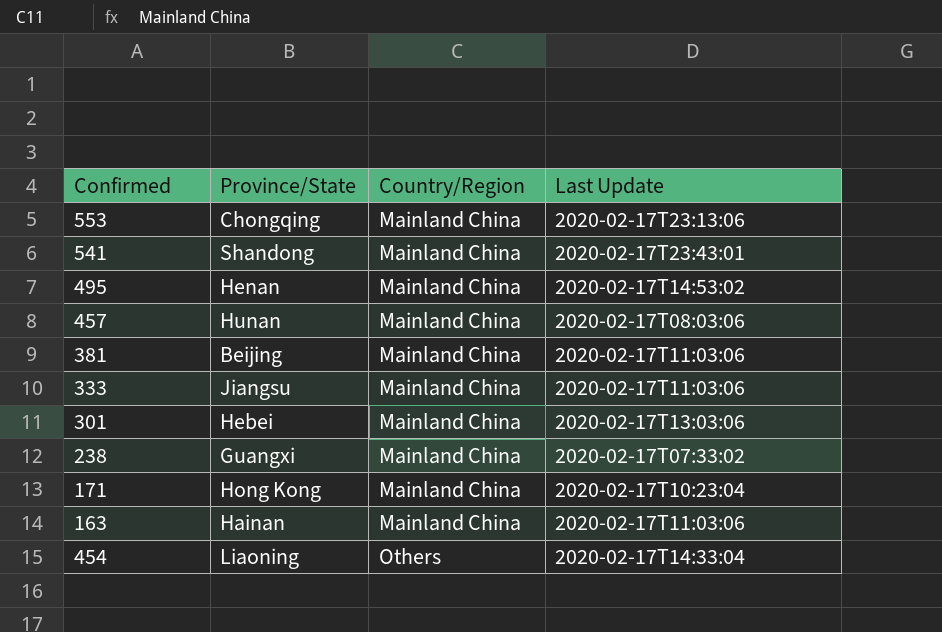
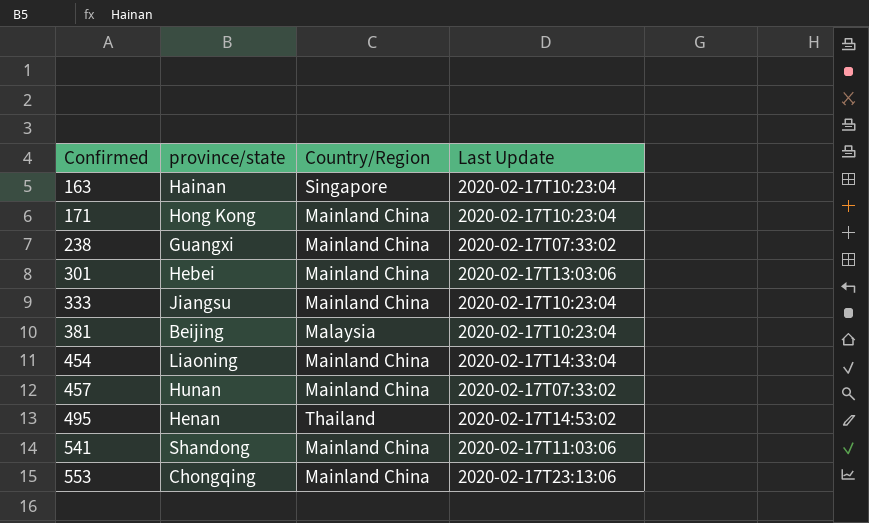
row order: Country/Region ascending -> Confirmed ascending
column name: Province/State -> province/state
163 | Country/Region: Mainland China -> Singapore
163 | Last Update: 2020-02-17T11:03:06 -> 2020-02-17T10:23:04
333 | Last Update: 2020-02-17T11:03:06 -> 2020-02-17T10:23:04
381 | Country/Region: Mainland China -> Malaysia
381 | Last Update: 2020-02-17T11:03:06 -> 2020-02-17T10:23:04
454 | Country/Region: Others -> Mainland China
457 | Last Update: 2020-02-17T08:03:06 -> 2020-02-17T07:33:02
495 | Country/Region: Mainland China -> Thailand
541 | Last Update: 2020-02-17T23:43:01 -> 2020-02-17T11:03:06

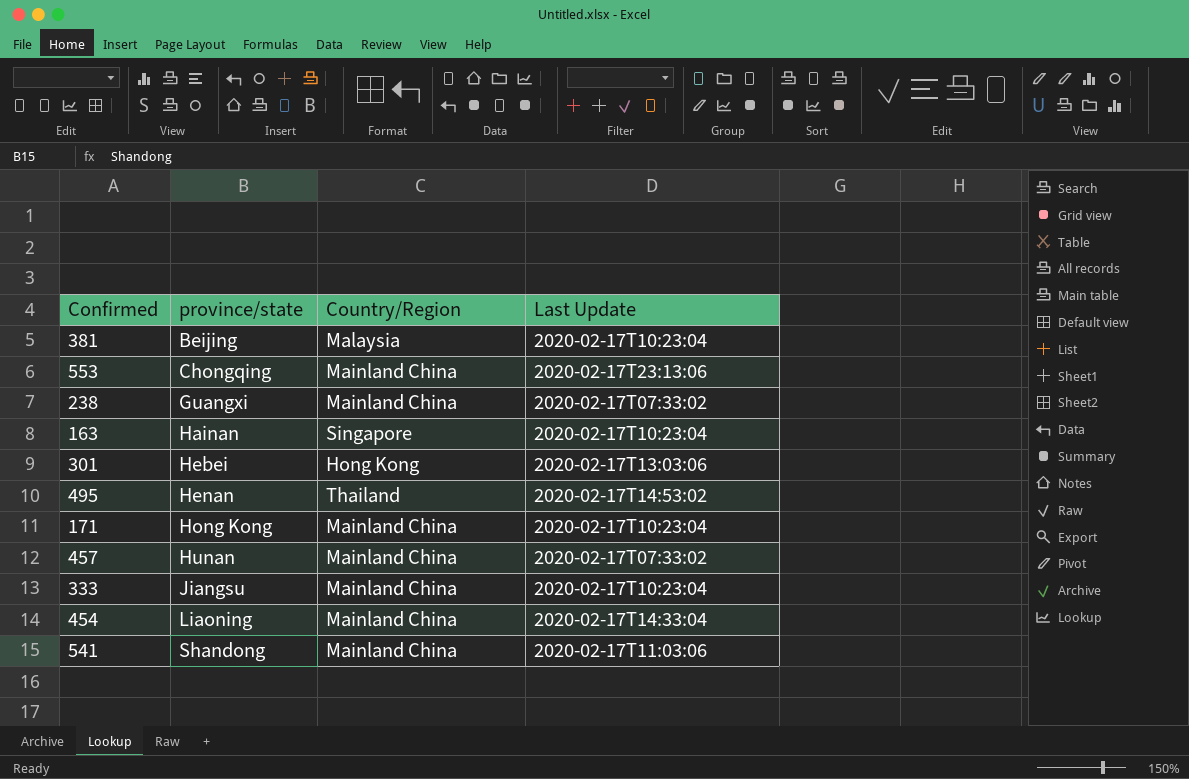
row order: Confirmed ascending -> province/state ascending
301 | Country/Region: Mainland China -> Hong Kong

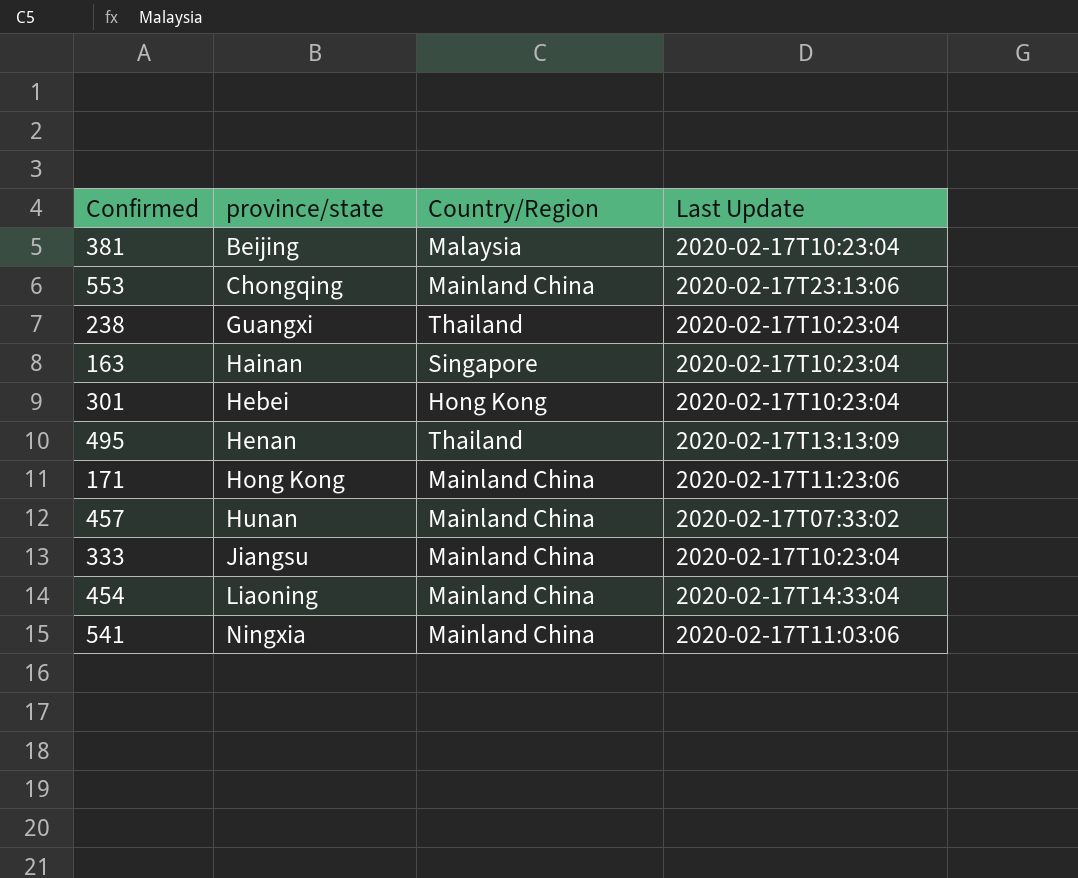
238 | Country/Region: Mainland China -> Thailand
238 | Last Update: 2020-02-17T07:33:02 -> 2020-02-17T10:23:04
301 | Last Update: 2020-02-17T13:03:06 -> 2020-02-17T10:23:04
495 | Last Update: 2020-02-17T14:53:02 -> 2020-02-17T13:13:09
171 | Last Update: 2020-02-17T10:23:04 -> 2020-02-17T11:23:06
541 | province/state: Shandong -> Ningxia

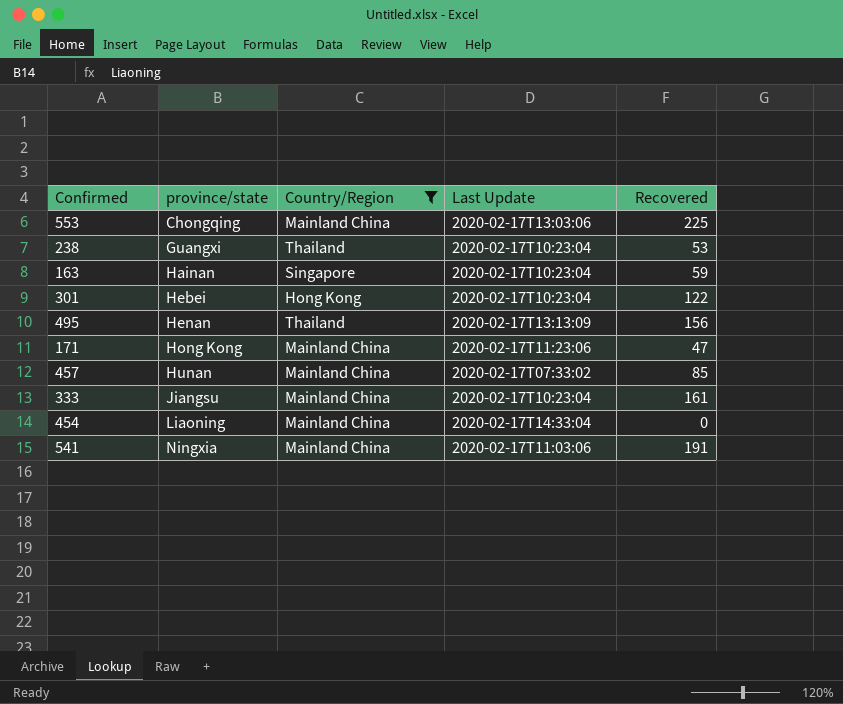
filter: none -> Country/Region != Malaysia
column Recovered | position: none -> 5
553 | Last Update: 2020-02-17T23:13:06 -> 2020-02-17T13:03:06

